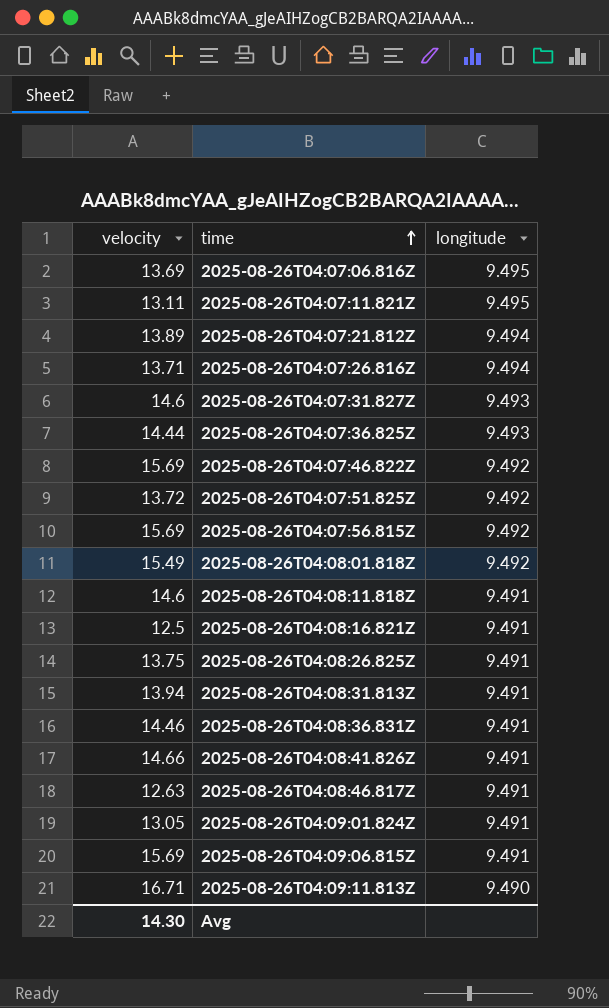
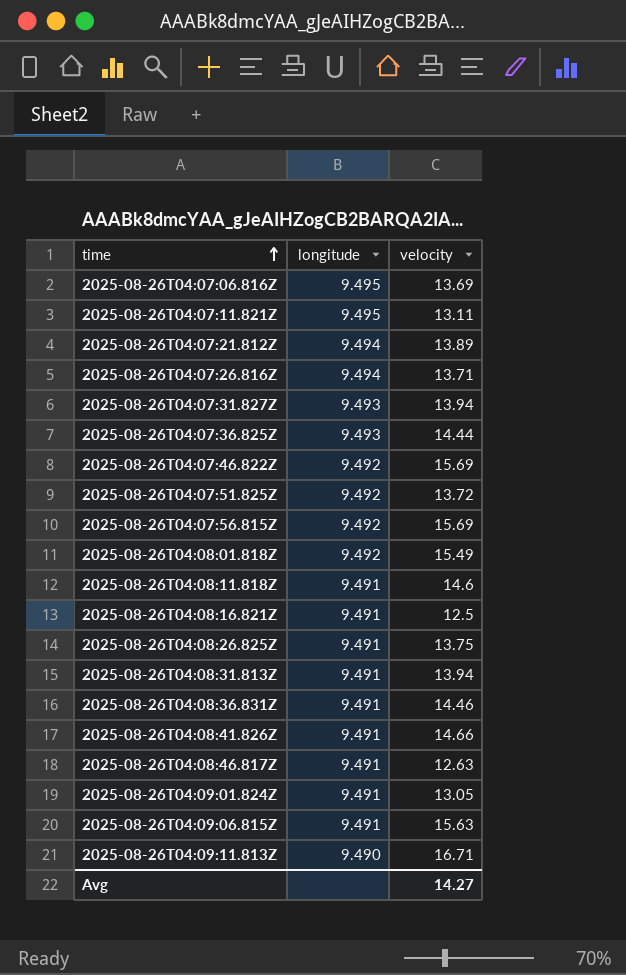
column velocity | position: 1 -> 3
2025-08-26T04:07:31.827Z | velocity: 14.6 -> 13.94
2025-08-26T04:09:06.815Z | velocity: 15.69 -> 15.63
Avg | velocity: 14.30 -> 14.27

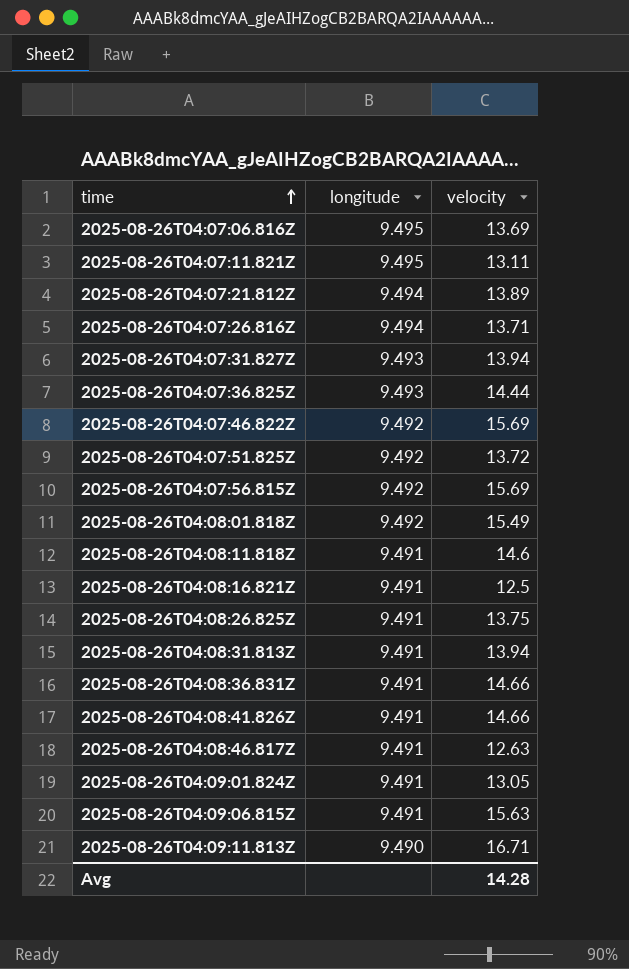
2025-08-26T04:08:36.831Z | velocity: 14.46 -> 14.66
Avg | velocity: 14.27 -> 14.28

